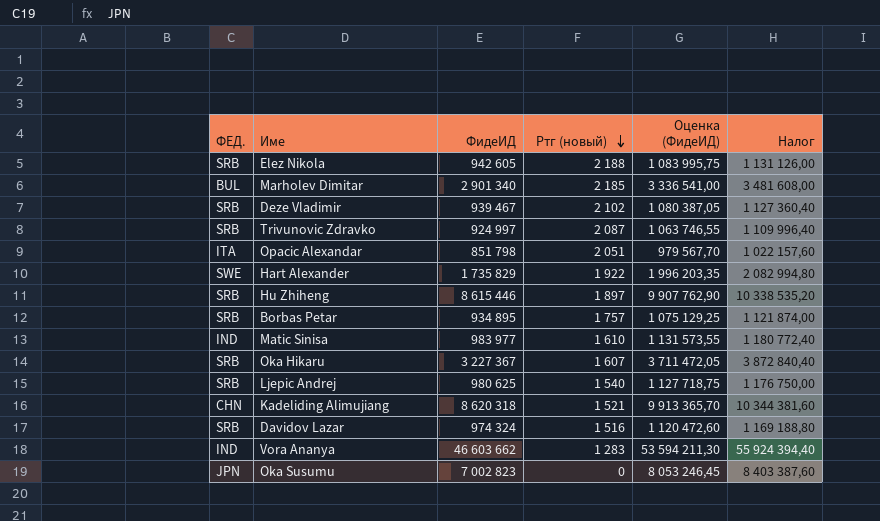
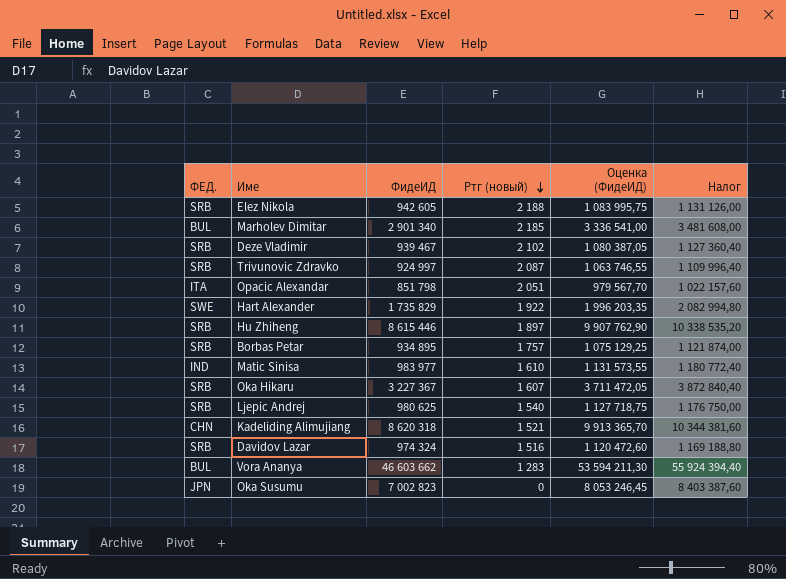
Vora Ananya | ФЕД.: IND -> BUL

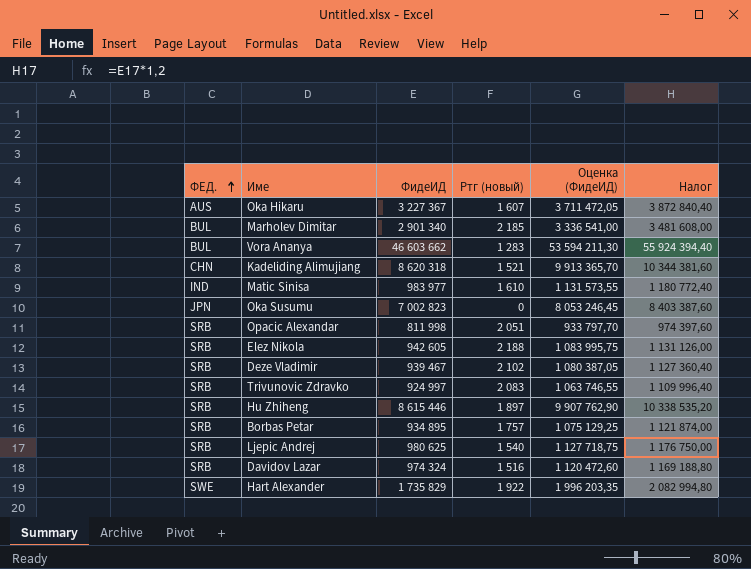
row order: Ртг (новый) descending -> ФЕД. ascending
Oka Hikaru | ФЕД.: SRB -> AUS
Opacic Alexandar | ФЕД.: ITA -> SRB
Opacic Alexandar | ФидеИД: 851 798 -> 811 998
Opacic Alexandar | Оценка (ФидеИД): 979 567,70 -> 933 797,70
Opacic Alexandar | Налог: 1 022 157,60 -> 974 397,60
Trivunovic Zdravko | Ртг (новый): 2 087 -> 2 083

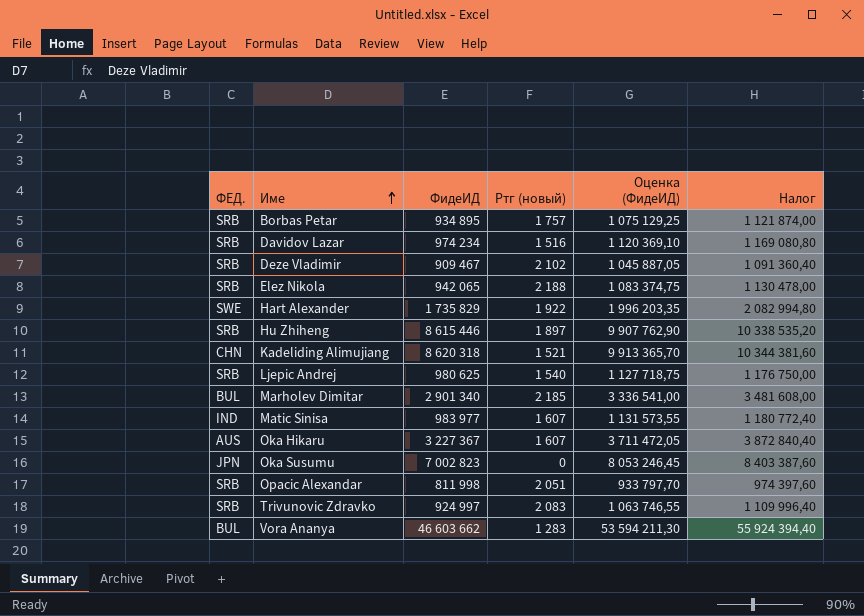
row order: ФЕД. ascending -> Име ascending
Davidov Lazar | ФидеИД: 974 324 -> 974 234
Davidov Lazar | Оценка (ФидеИД): 1 120 472,60 -> 1 120 369,10
Davidov Lazar | Налог: 1 169 188,80 -> 1 169 080,80
Deze Vladimir | ФидеИД: 939 467 -> 909 467
Deze Vladimir | Оценка (ФидеИД): 1 080 387,05 -> 1 045 887,05
Deze Vladimir | Налог: 1 127 360,40 -> 1 091 360,40
Elez Nikola | ФидеИД: 942 605 -> 942 065
Elez Nikola | Оценка (ФидеИД): 1 083 995,75 -> 1 083 374,75
Elez Nikola | Налог: 1 131 126,00 -> 1 130 478,00
Matic Sinisa | Ртг (новый): 1 610 -> 1 607

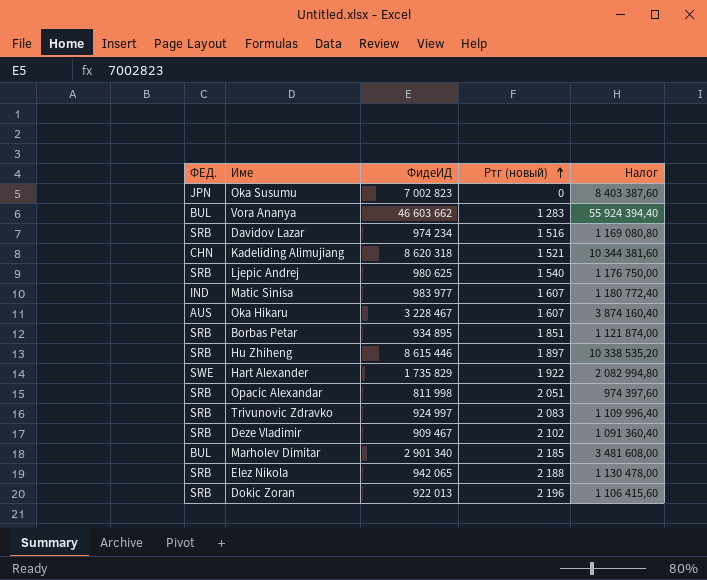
row order: Име ascending -> Ртг (новый) ascending
column Оценка (ФидеИД) | formula: [ФидеИД] * 1,15 -> none
Oka Hikaru | ФидеИД: 3 227 367 -> 3 228 467
Oka Hikaru | Налог: 3 872 840,40 -> 3 874 160,40
Borbas Petar | Ртг (новый): 1 757 -> 1 851
row Dokic Zoran: none -> SRB | 922 013 | 2 196 | 1 106 415,60

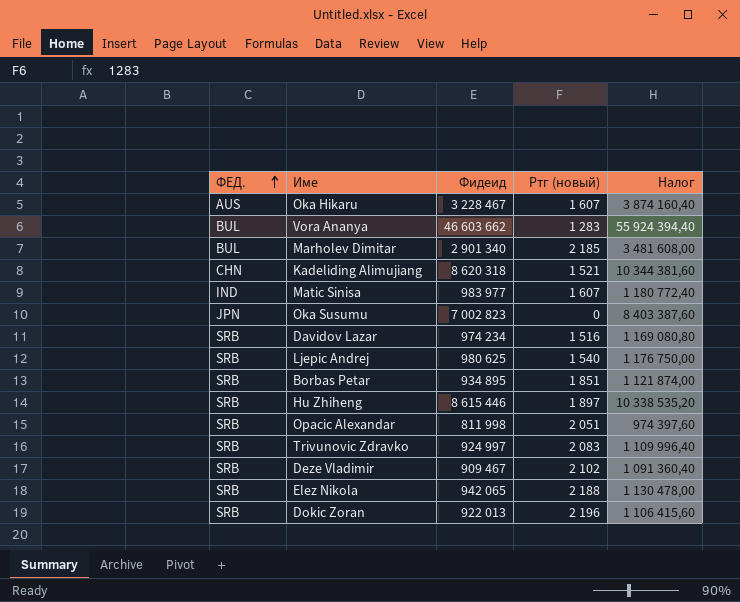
row order: Ртг (новый) ascending -> ФЕД. ascending
column name: ФидеИД -> Фидеид
row Hart Alexander: SWE | 1 735 829 | 1 922 | 2 082 994,80 -> none

